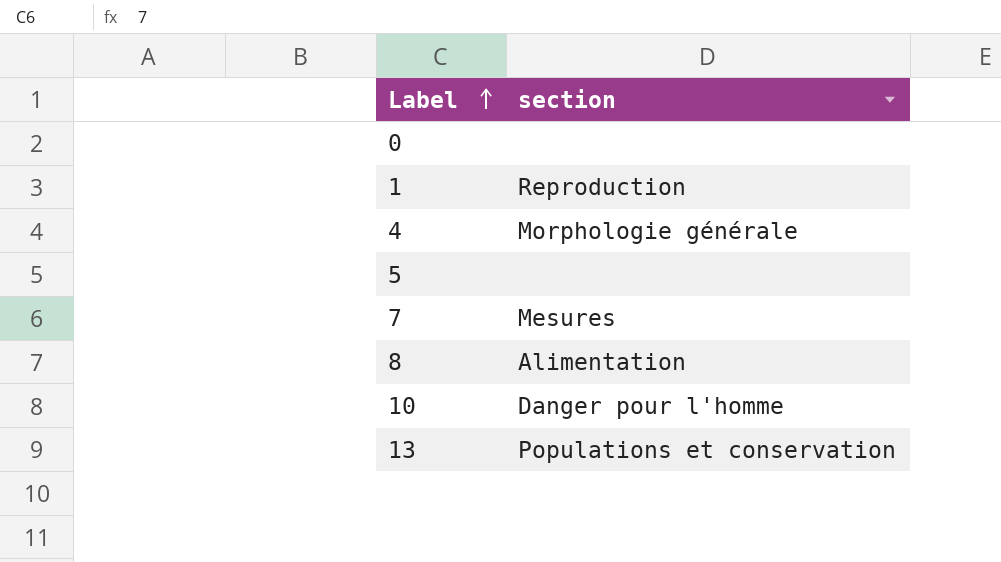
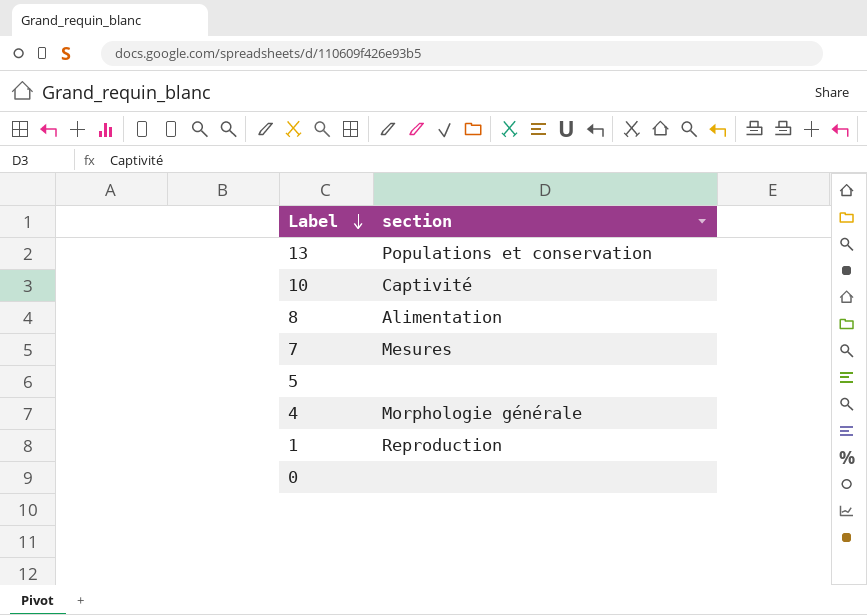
row order: Label ascending -> Label descending
10 | section: Danger pour l'homme -> Captivité

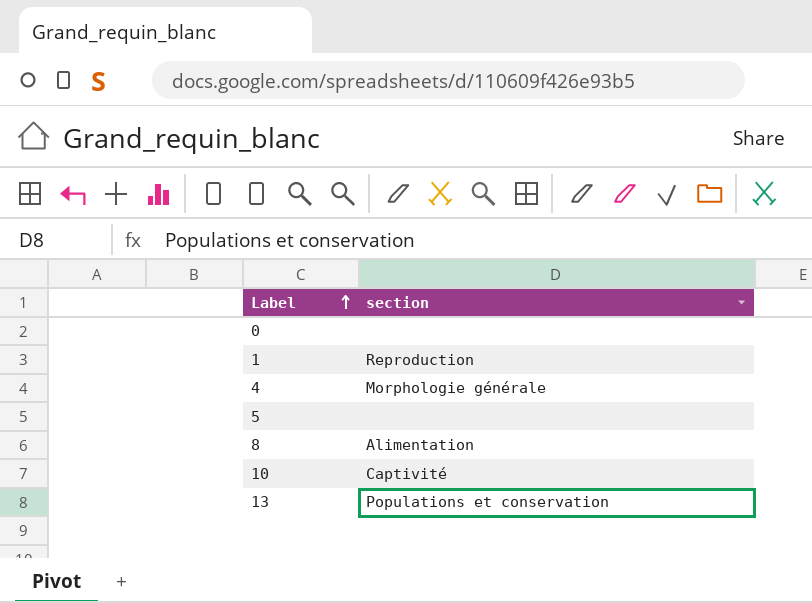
row order: Label descending -> Label ascending
row 7: Mesures -> none

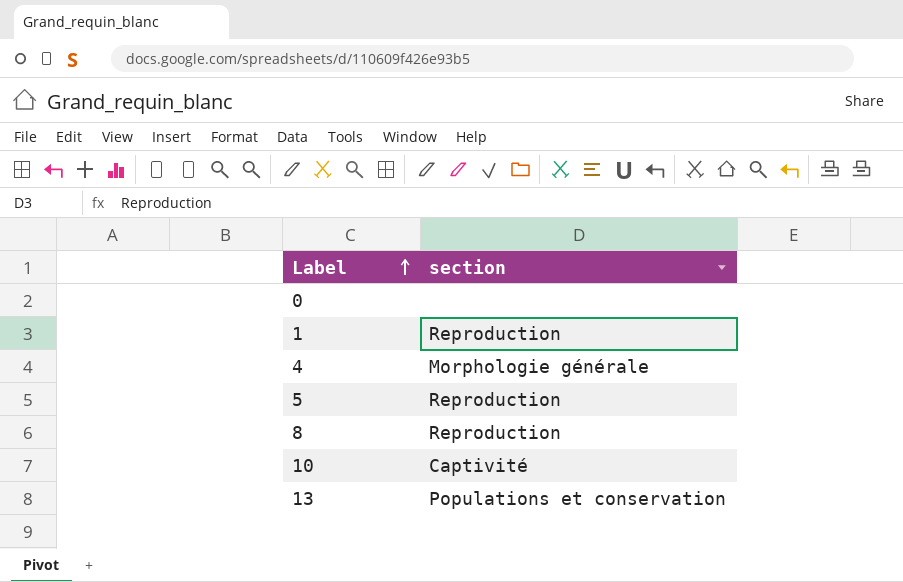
5 | section: none -> Reproduction
8 | section: Alimentation -> Reproduction

